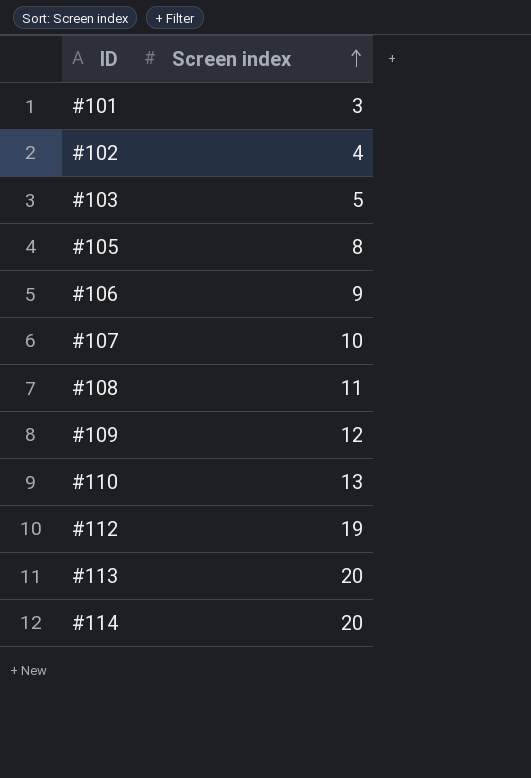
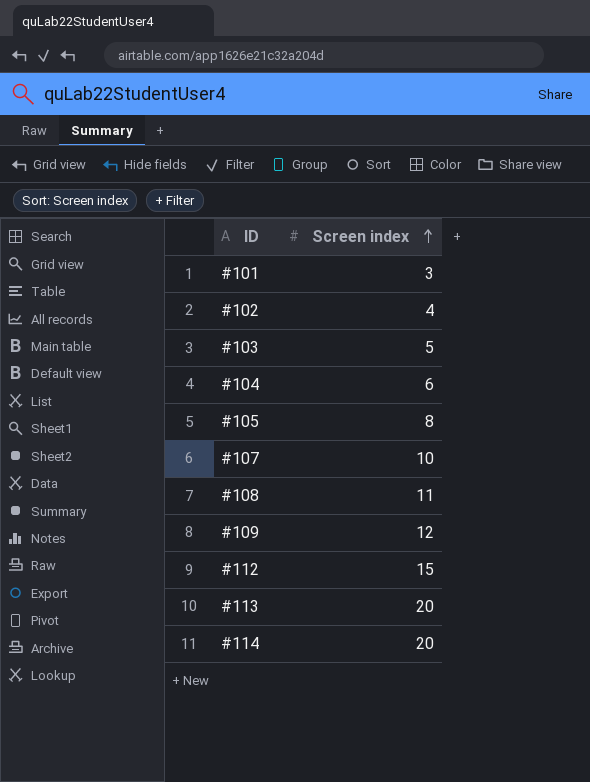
row #106: 9 -> none
row #110: 13 -> none
row #104: none -> 6
#112 | Screen index: 19 -> 15

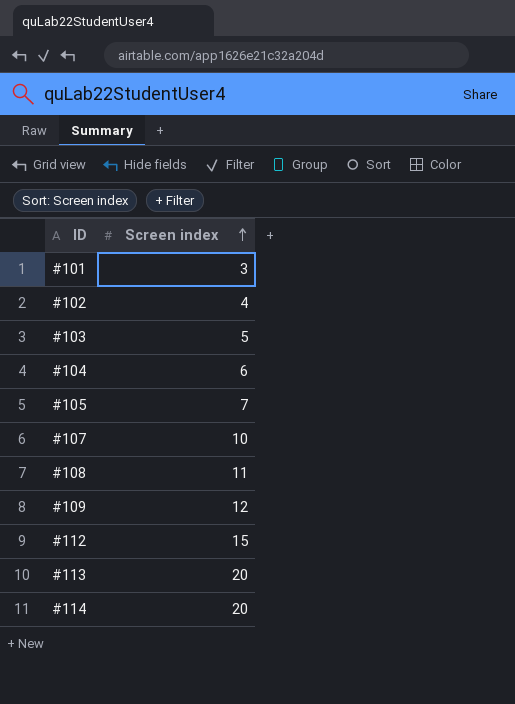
#105 | Screen index: 8 -> 7

